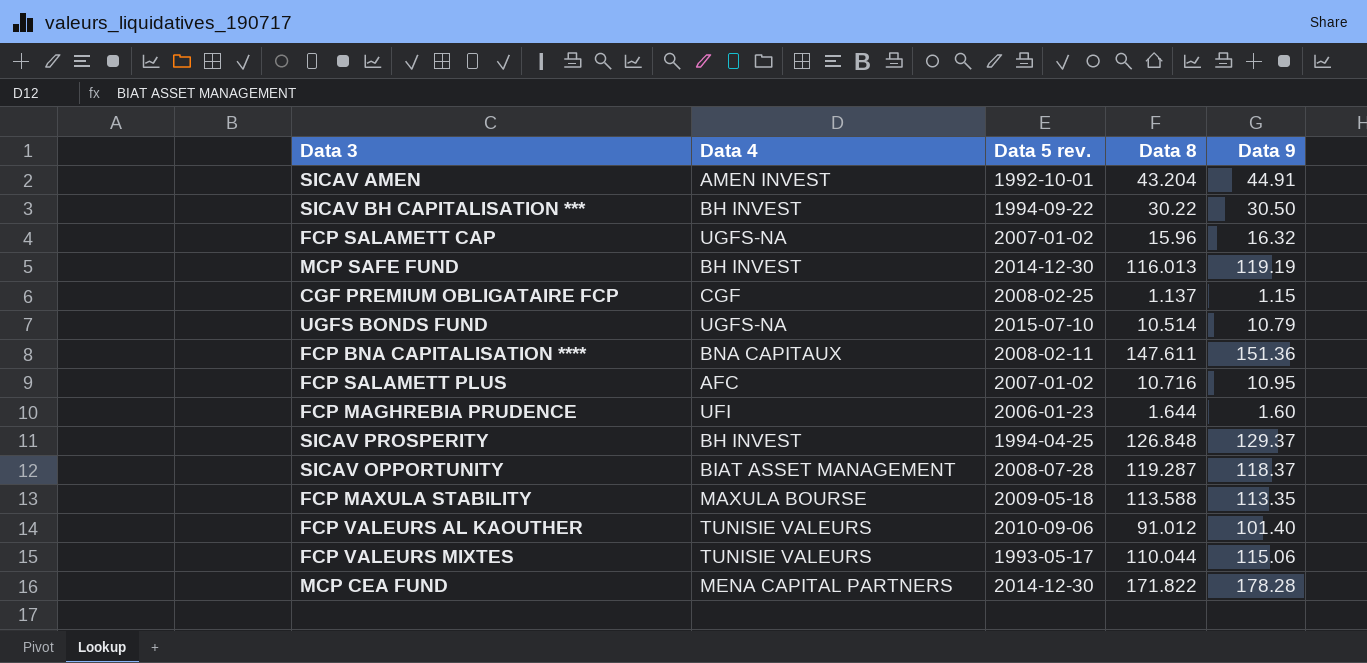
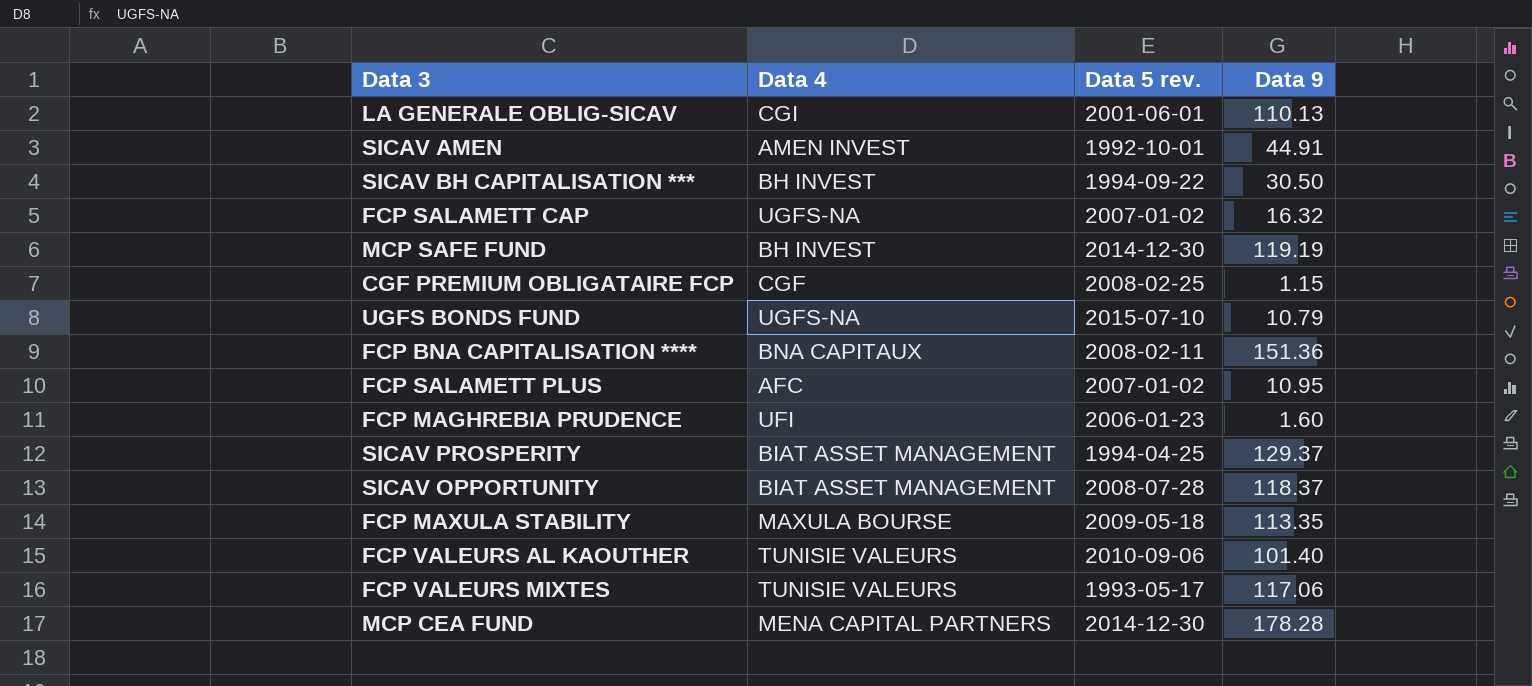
column Data 8 | position: 4 -> none
row LA GENERALE OBLIG-SICAV: none -> CGI | 2001-06-01 | 110.13
SICAV PROSPERITY | Data 4: BH INVEST -> BIAT ASSET MANAGEMENT
FCP VALEURS MIXTES | Data 9: 115.06 -> 117.06

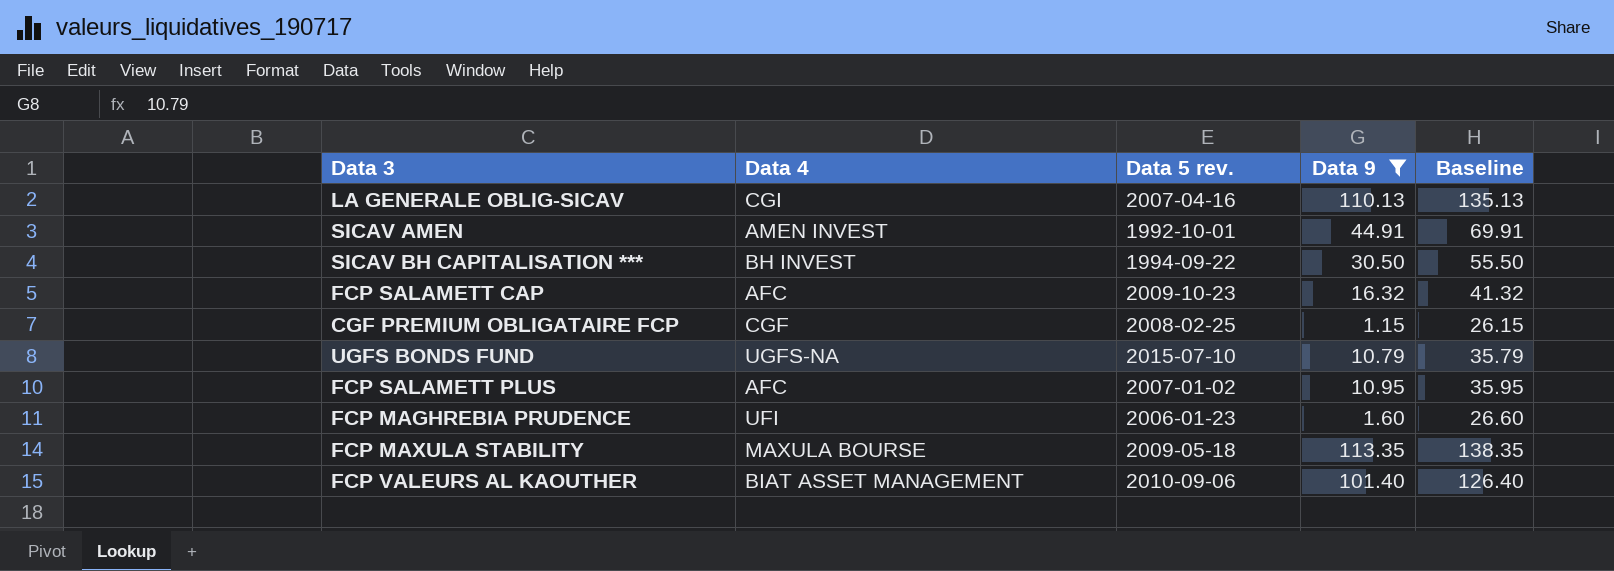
filter: none -> Data 9 <= 113.35
column Baseline | formula: none -> [Data 9] + 25
LA GENERALE OBLIG-SICAV | Data 5 rev.: 2001-06-01 -> 2007-04-16
FCP SALAMETT CAP | Data 4: UGFS-NA -> AFC
FCP SALAMETT CAP | Data 5 rev.: 2007-01-02 -> 2009-10-23
FCP VALEURS AL KAOUTHER | Data 4: TUNISIE VALEURS -> BIAT ASSET MANAGEMENT

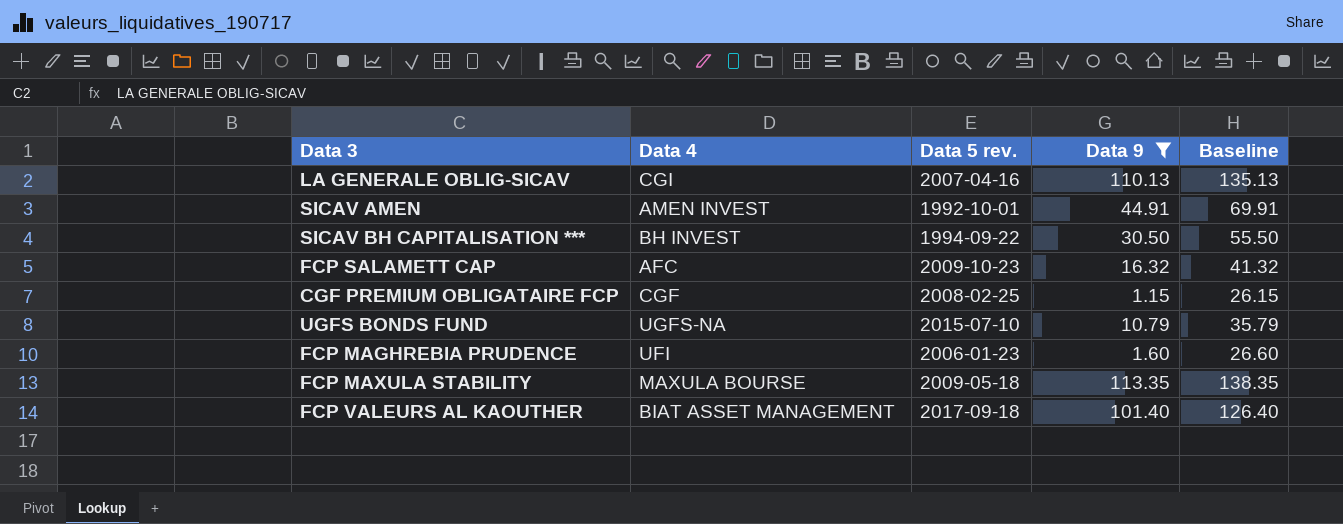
row FCP SALAMETT PLUS: AFC | 2007-01-02 | 10.95 | 35.95 -> none
FCP VALEURS AL KAOUTHER | Data 5 rev.: 2010-09-06 -> 2017-09-18

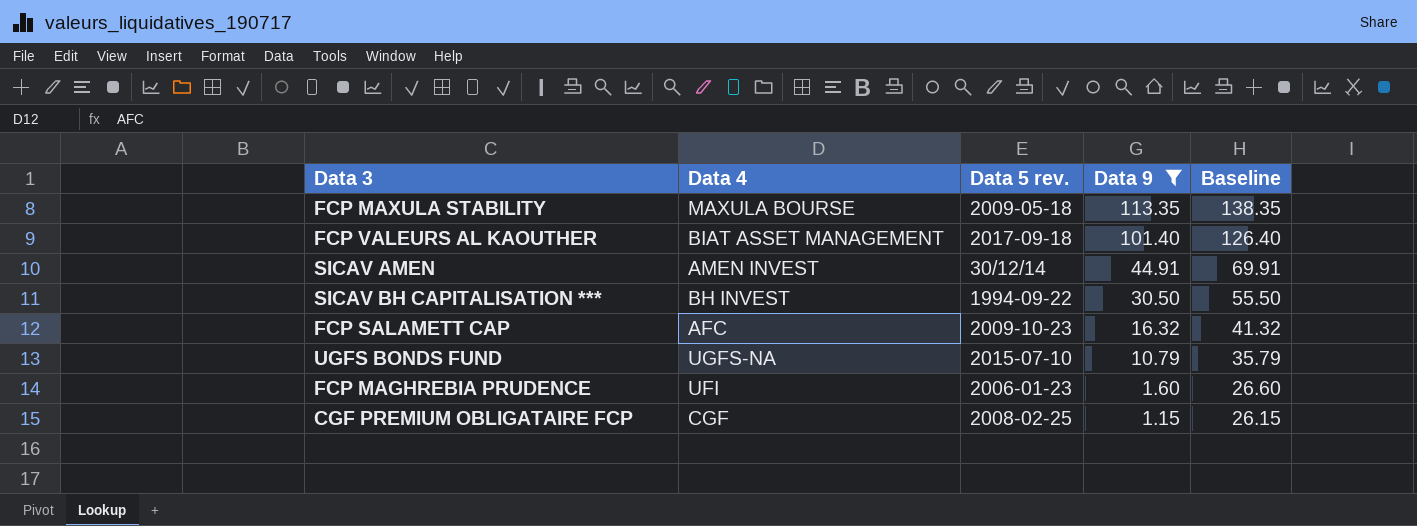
row order: none -> Data 9 descending
row LA GENERALE OBLIG-SICAV: CGI | 2007-04-16 | 110.13 | 135.13 -> none
SICAV AMEN | Data 5 rev.: 1992-10-01 -> 30/12/14

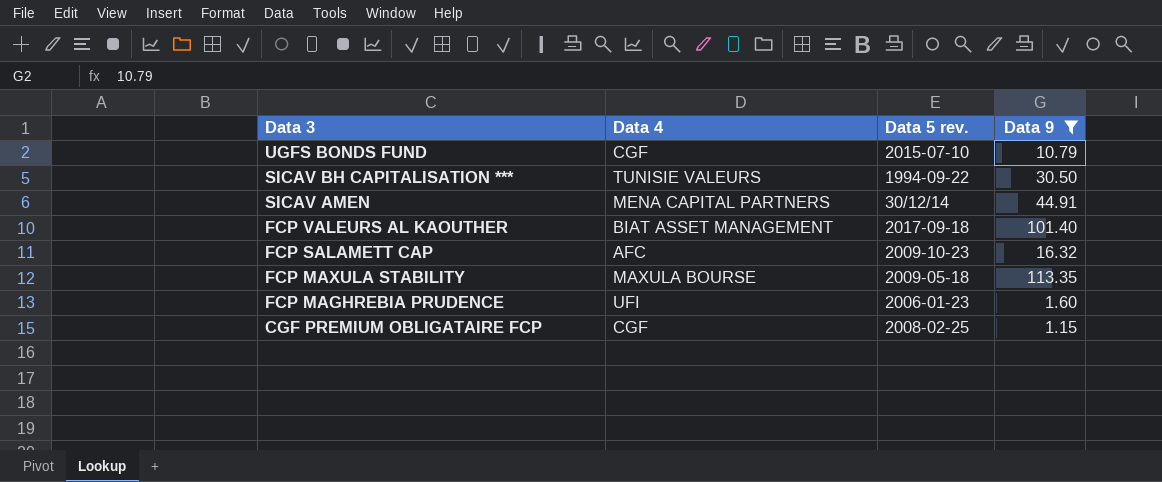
row order: Data 9 descending -> Data 3 descending
column Baseline | formula: [Data 9] + 25 -> none
UGFS BONDS FUND | Data 4: UGFS-NA -> CGF
SICAV BH CAPITALISATION *** | Data 4: BH INVEST -> TUNISIE VALEURS
SICAV AMEN | Data 4: AMEN INVEST -> MENA CAPITAL PARTNERS

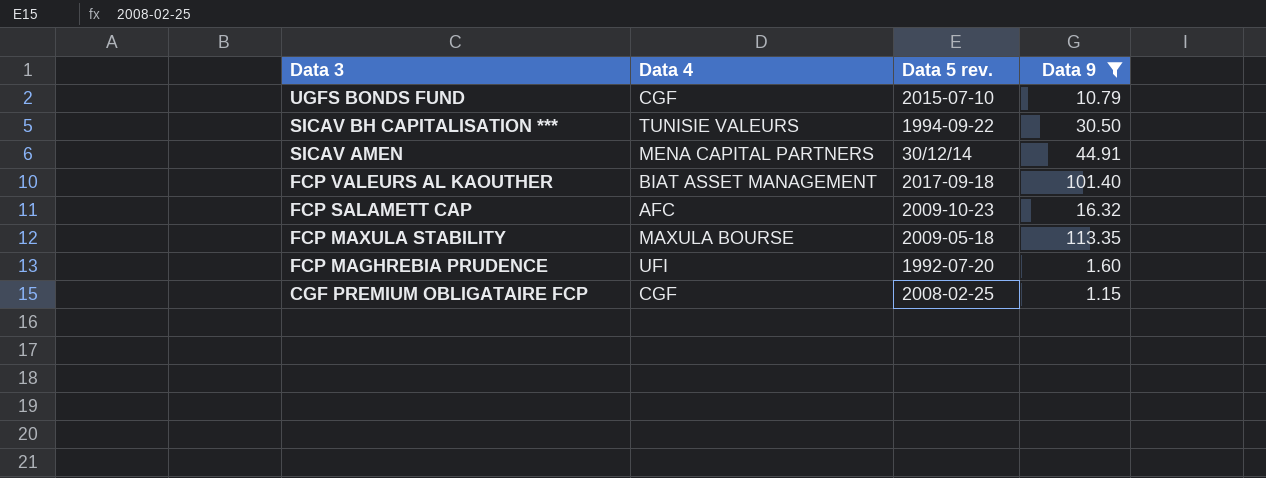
FCP MAGHREBIA PRUDENCE | Data 5 rev.: 2006-01-23 -> 1992-07-20

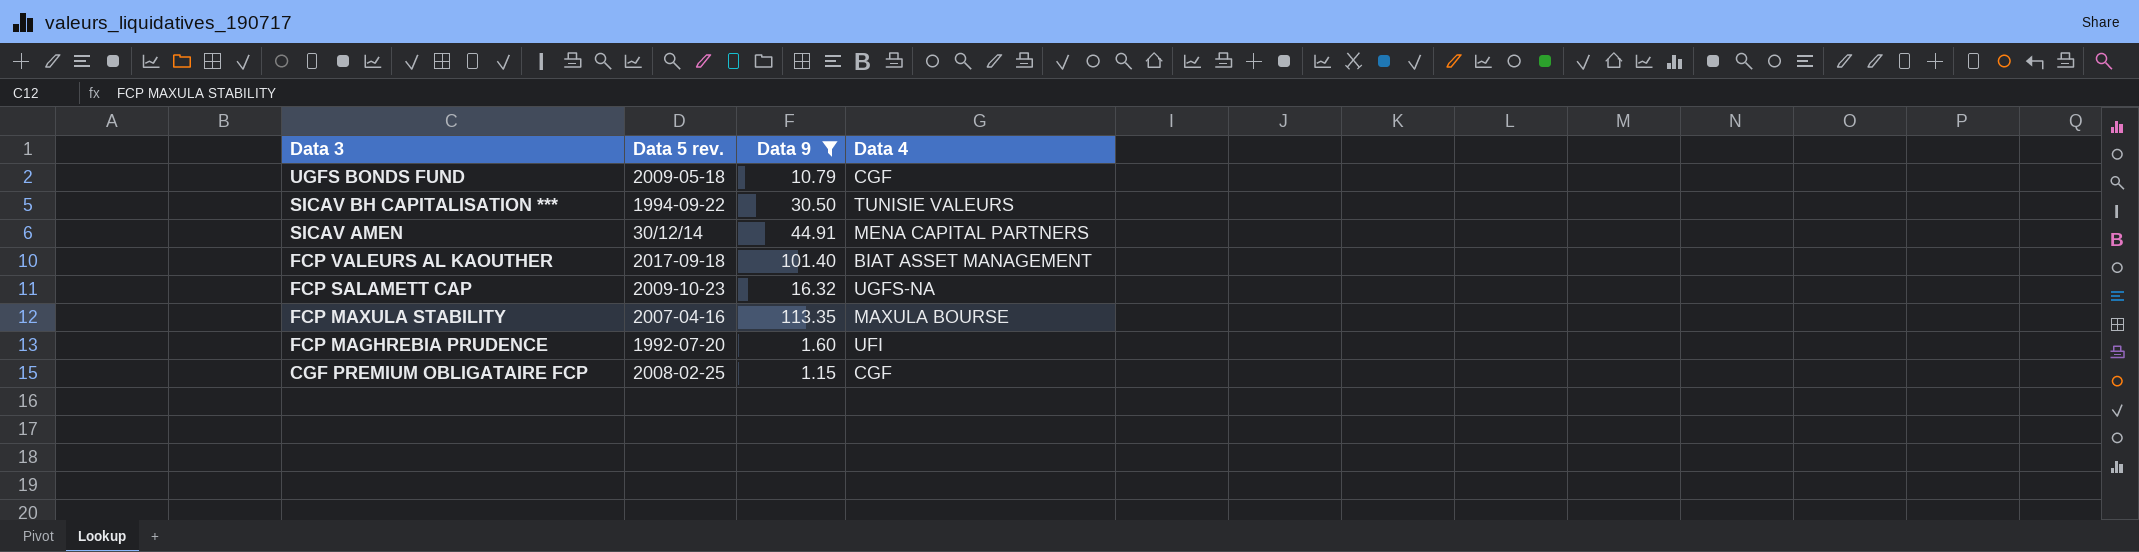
column Data 4 | position: 2 -> 4
UGFS BONDS FUND | Data 5 rev.: 2015-07-10 -> 2009-05-18
FCP SALAMETT CAP | Data 4: AFC -> UGFS-NA
FCP MAXULA STABILITY | Data 5 rev.: 2009-05-18 -> 2007-04-16

